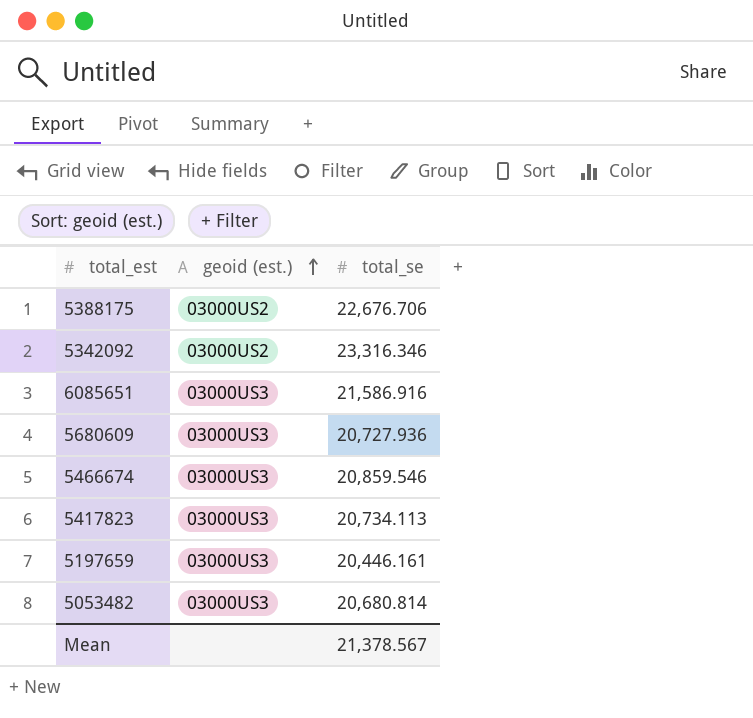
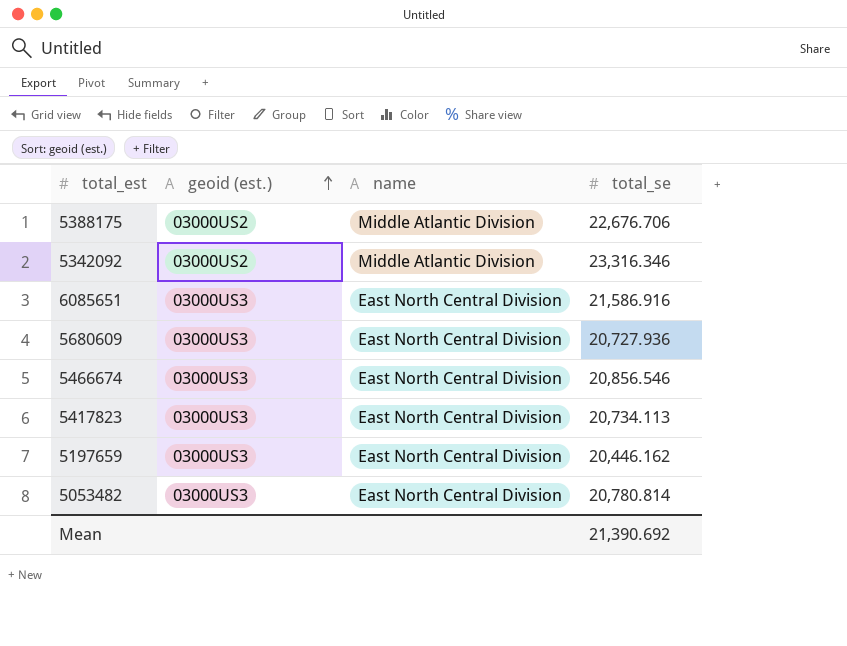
column name | position: none -> 3
5466674 | total_se: 20,859.546 -> 20,856.546
5197659 | total_se: 20,446.161 -> 20,446.162
5053482 | total_se: 20,680.814 -> 20,780.814
Mean | total_se: 21,378.567 -> 21,390.692

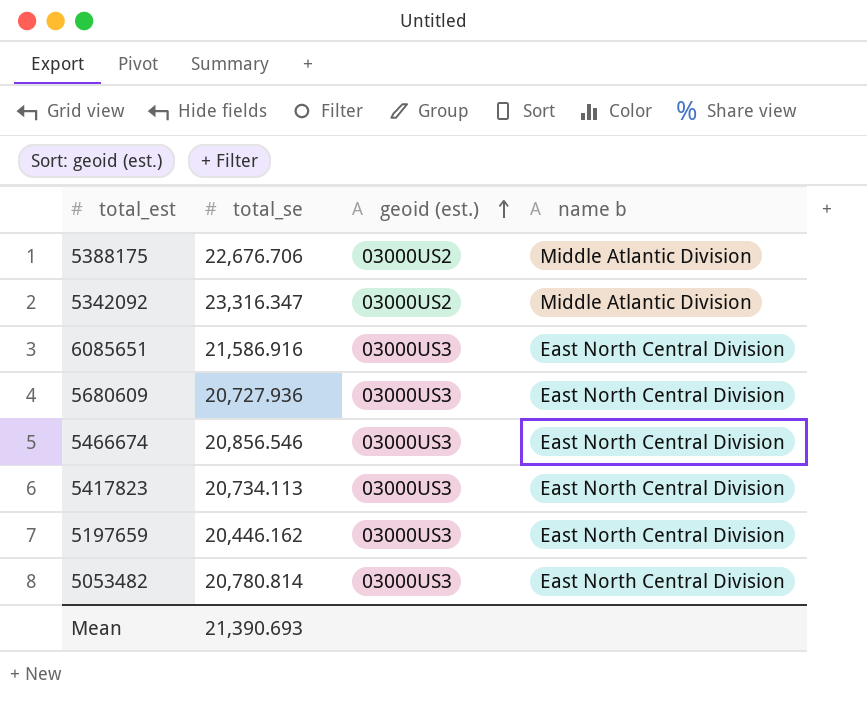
column total_se | position: 4 -> 2
column name: name -> name b
5342092 | total_se: 23,316.346 -> 23,316.347
Mean | total_se: 21,390.692 -> 21,390.693

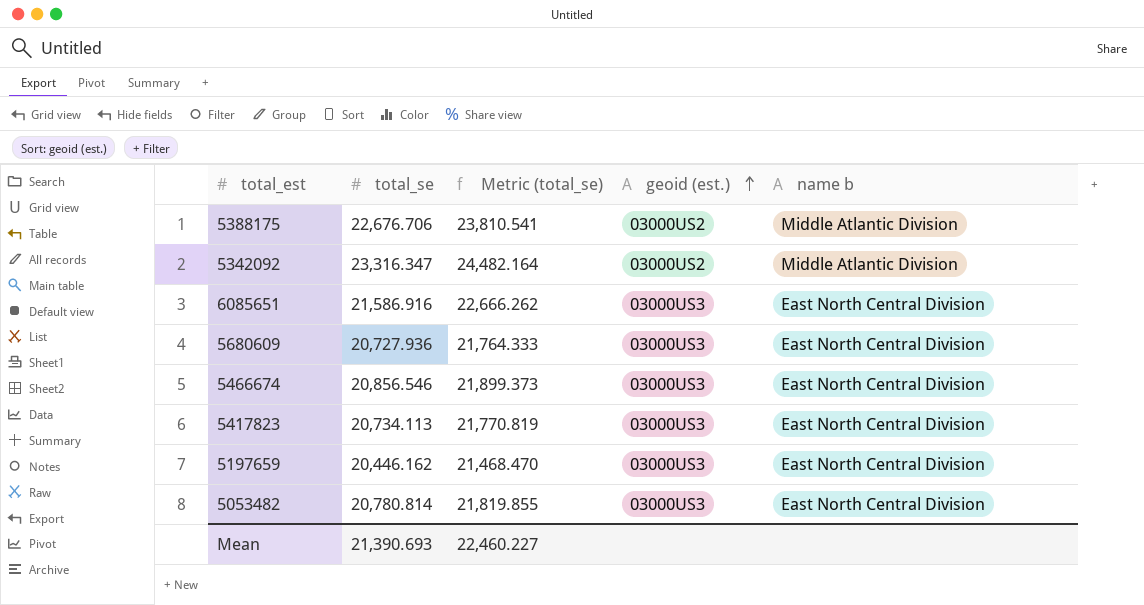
column Metric (total_se) | formula: none -> [total_se] * 1.05

